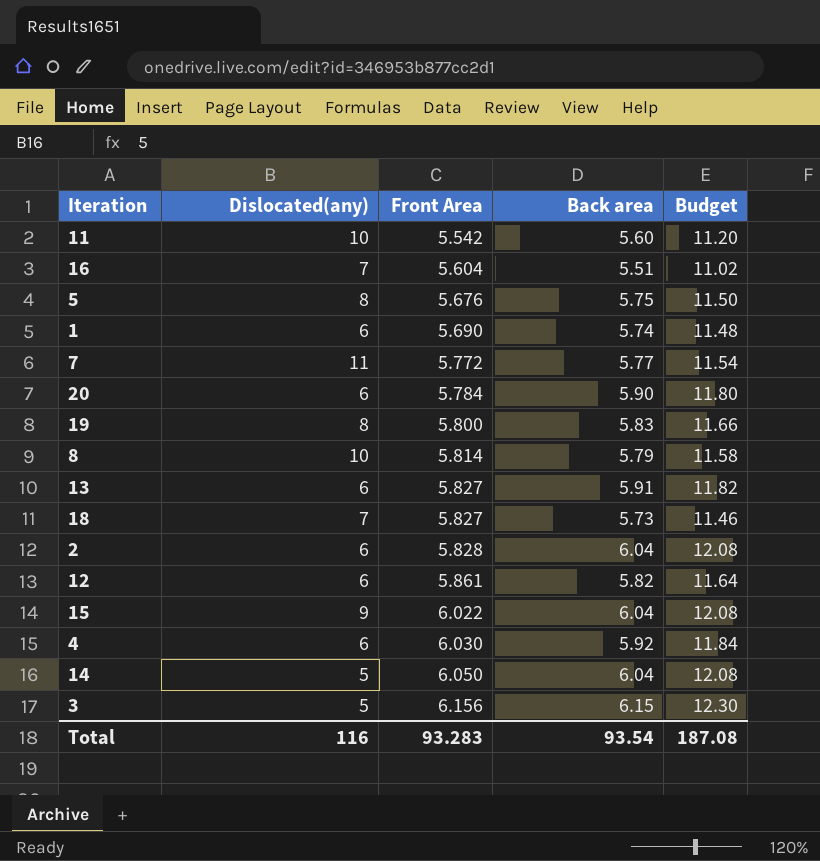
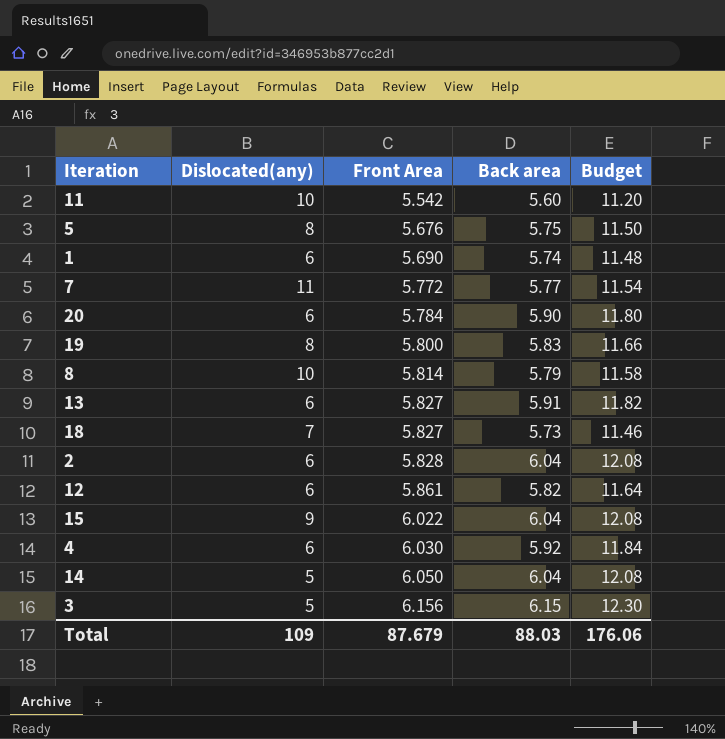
row 16: 7 | 5.604 | 5.51 | 11.02 -> none
Total | Dislocated(any): 116 -> 109
Total | Front Area: 93.283 -> 87.679
Total | Back area: 93.54 -> 88.03
Total | Budget: 187.08 -> 176.06

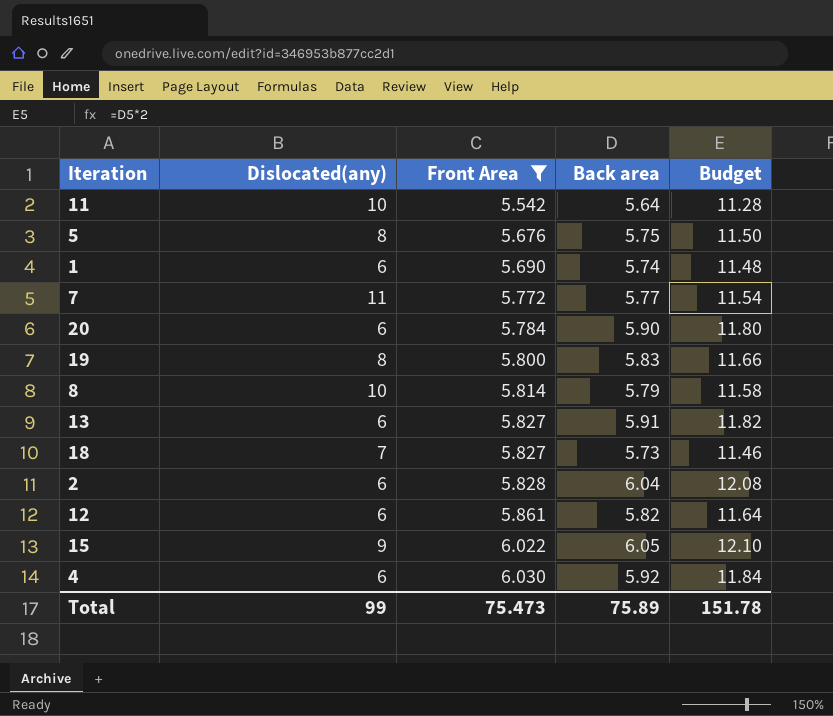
filter: none -> Front Area <= 6.030
11 | Back area: 5.60 -> 5.64
11 | Budget: 11.20 -> 11.28
15 | Back area: 6.04 -> 6.05
15 | Budget: 12.08 -> 12.10
Total | Dislocated(any): 109 -> 99
Total | Front Area: 87.679 -> 75.473
Total | Back area: 88.03 -> 75.89
Total | Budget: 176.06 -> 151.78

